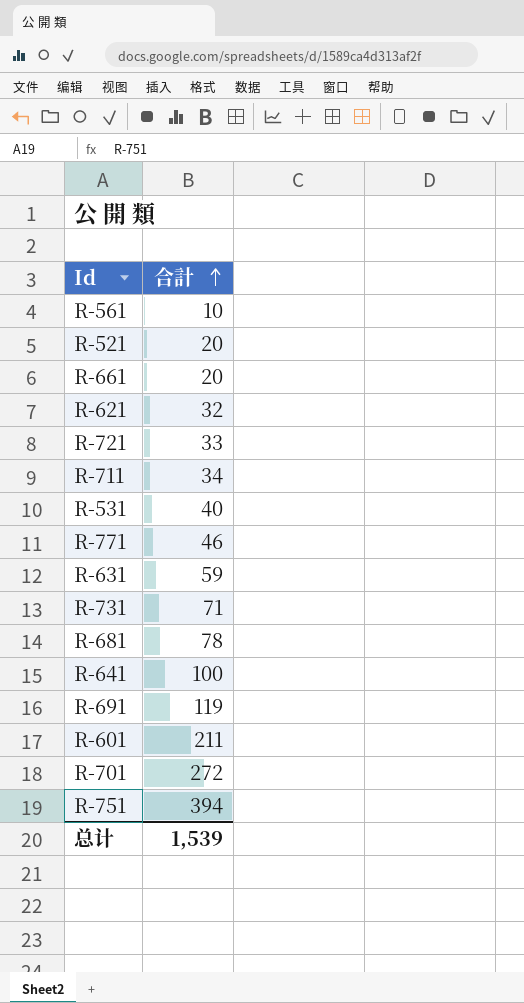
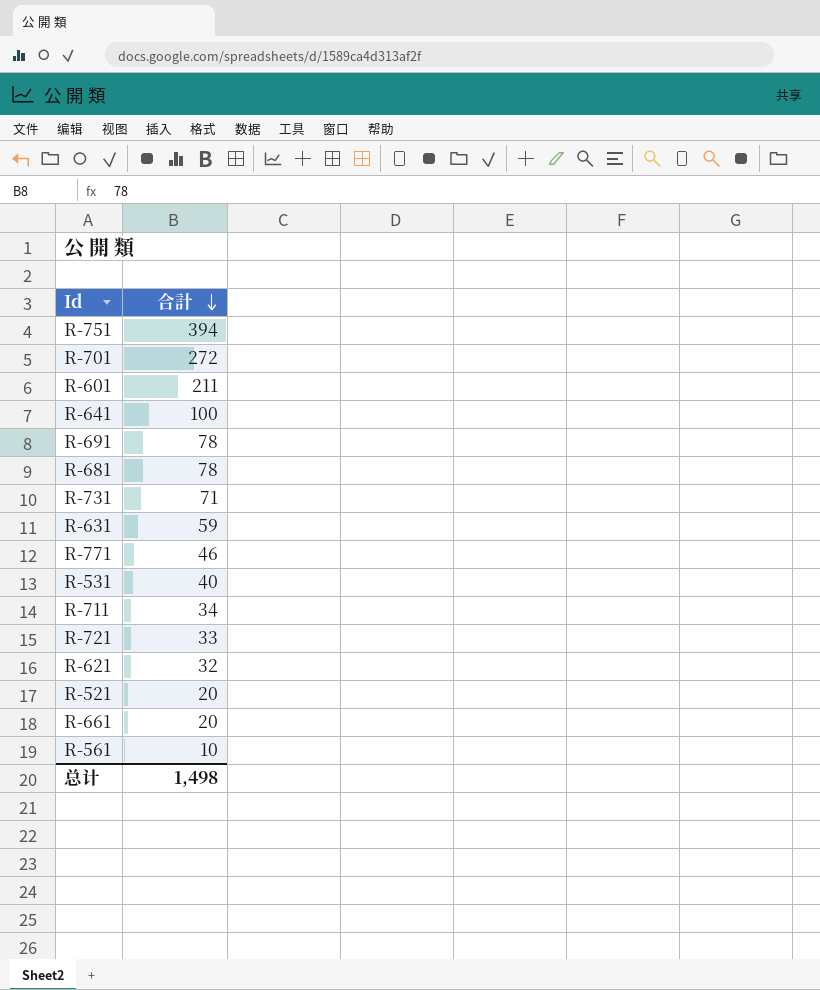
row order: 合計 ascending -> 合計 descending
R-691 | 合計: 119 -> 78
总计 | 合計: 1,539 -> 1,498

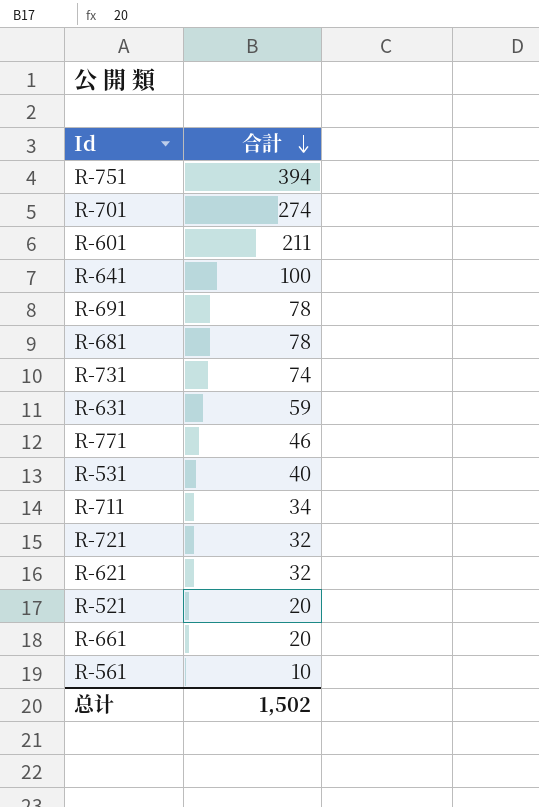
R-701 | 合計: 272 -> 274
R-731 | 合計: 71 -> 74
R-721 | 合計: 33 -> 32
总计 | 合計: 1,498 -> 1,502

